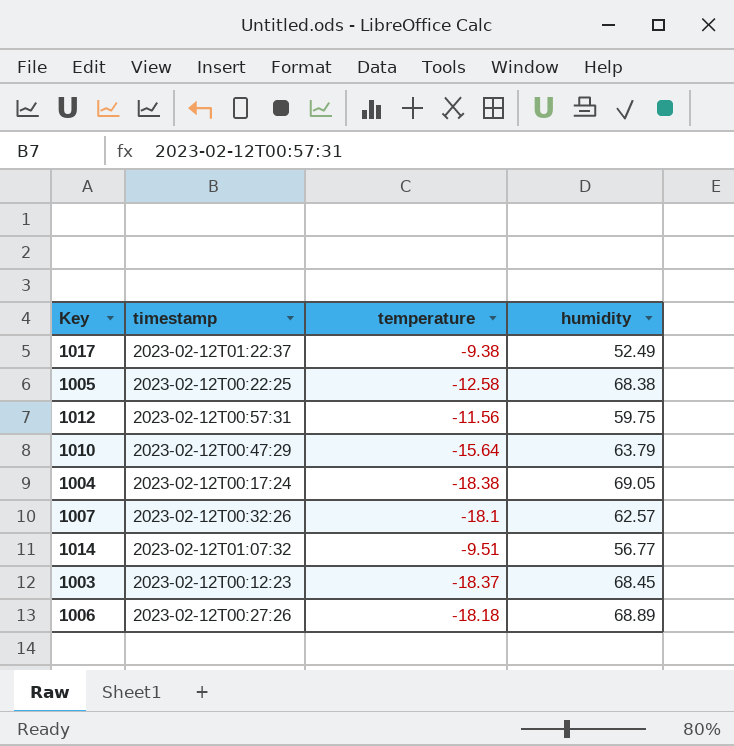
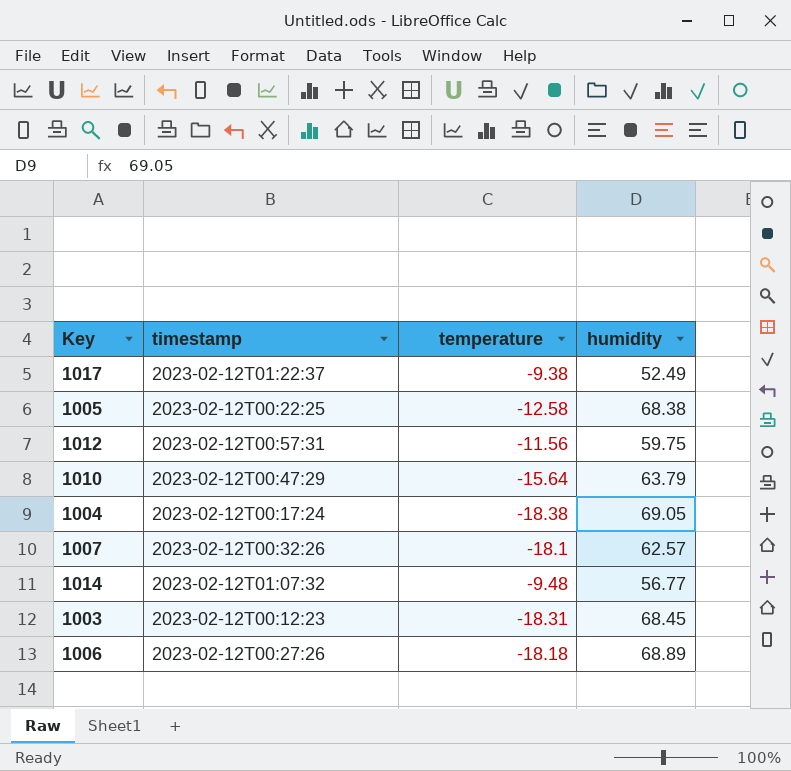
1014 | temperature: -9.51 -> -9.48
1003 | temperature: -18.37 -> -18.31

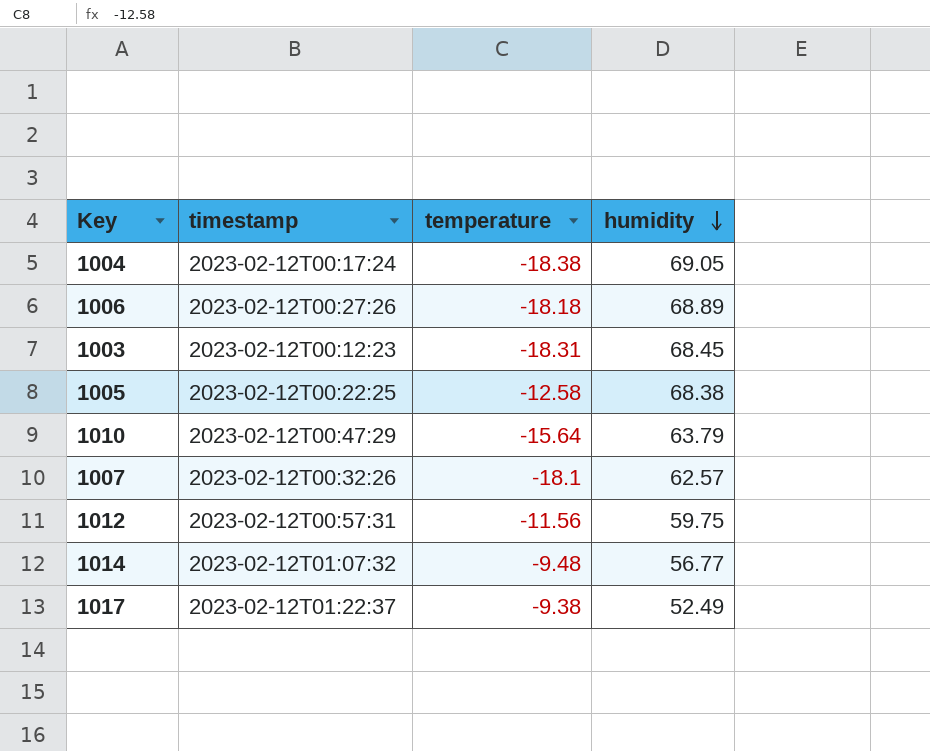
row order: none -> humidity descending

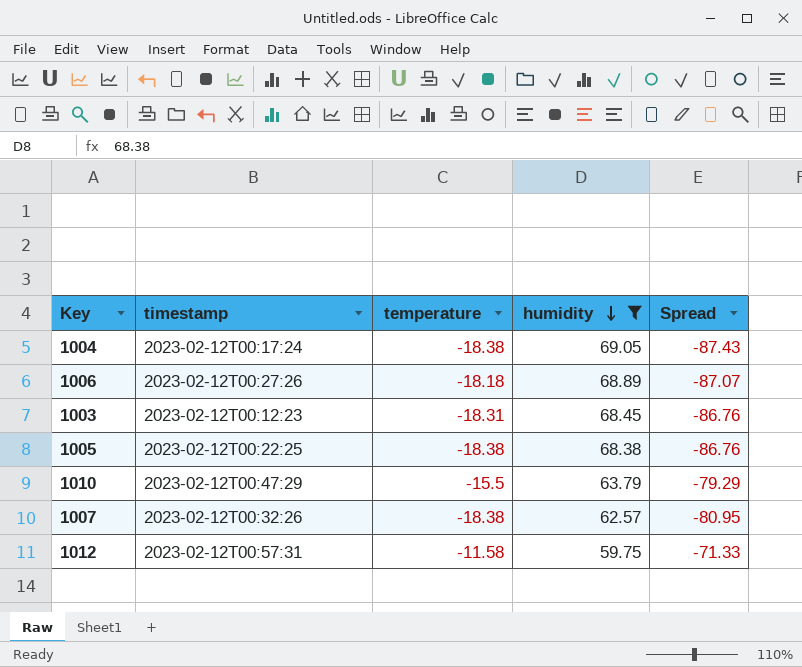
filter: none -> humidity >= 59.75
column Spread | formula: none -> [temperature] - [humidity]
1005 | temperature: -12.58 -> -18.38
1010 | temperature: -15.64 -> -15.5
1007 | temperature: -18.1 -> -18.38
1012 | temperature: -11.56 -> -11.58

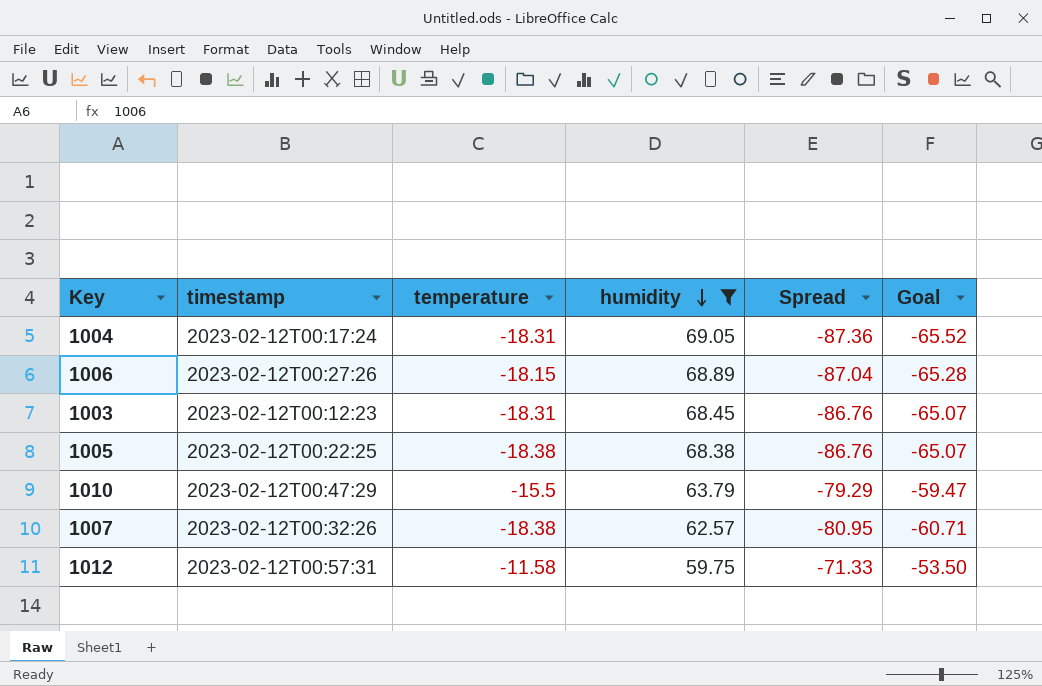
column Goal | formula: none -> [Spread] * 0.75
1004 | temperature: -18.38 -> -18.31
1004 | Spread: -87.43 -> -87.36
1006 | temperature: -18.18 -> -18.15
1006 | Spread: -87.07 -> -87.04

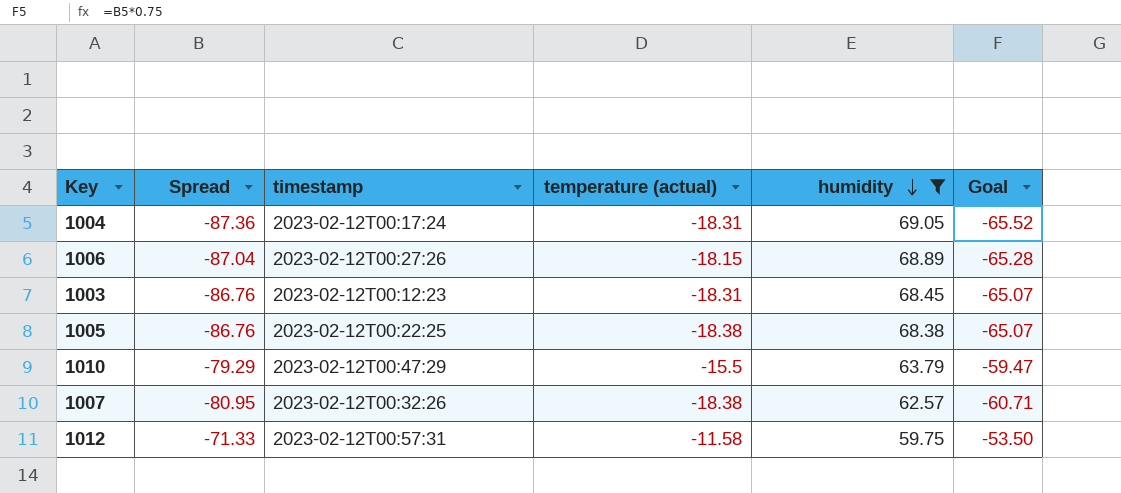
column Spread | position: 5 -> 2
column name: temperature -> temperature (actual)

